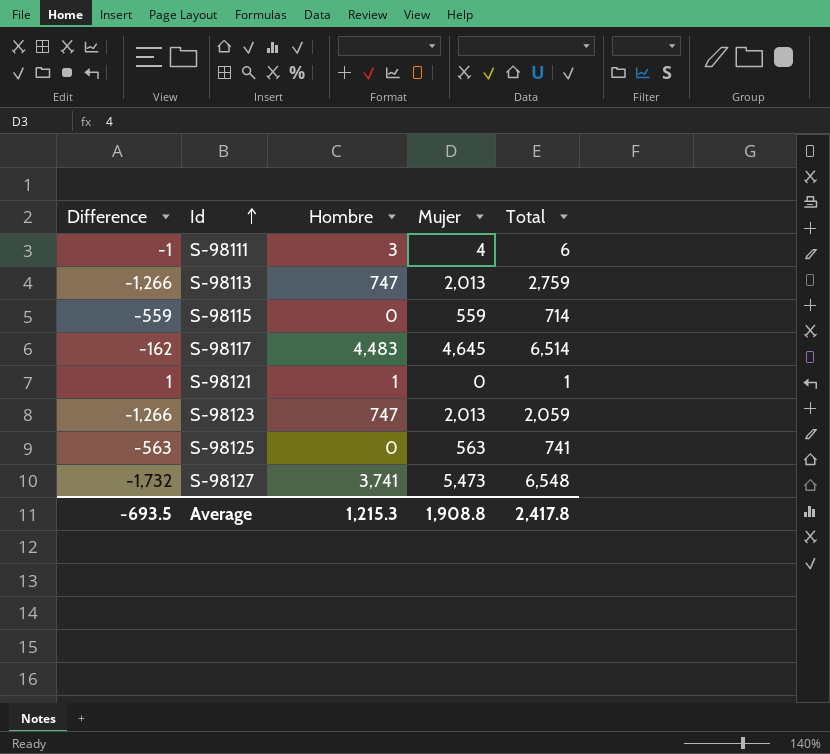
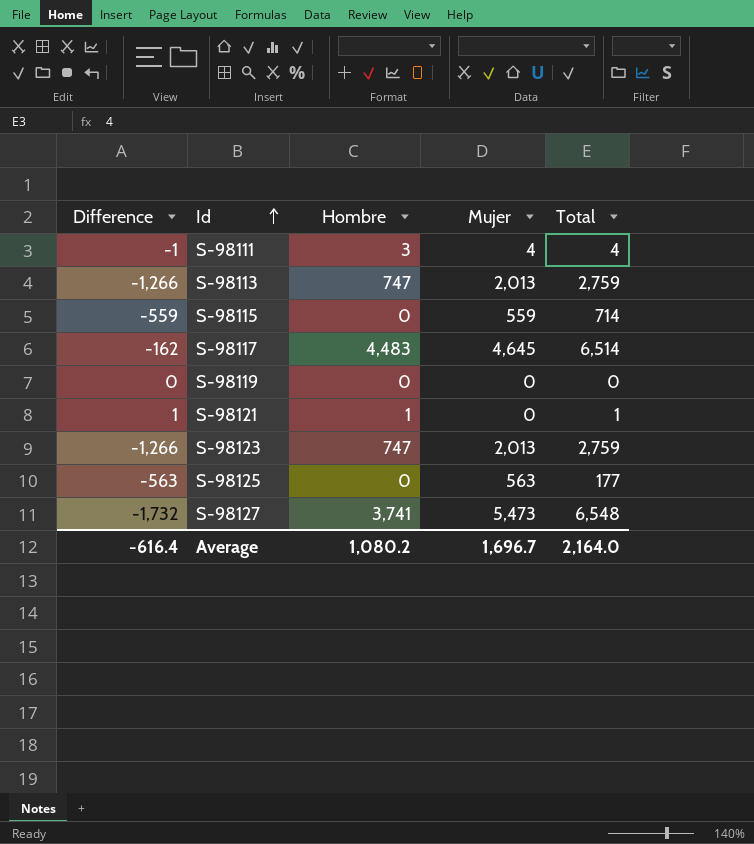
S-98111 | Total: 6 -> 4
row S-98119: none -> 0 | 0 | 0 | 0
S-98123 | Total: 2,059 -> 2,759
S-98125 | Total: 741 -> 177
Average | Difference: -693.5 -> -616.4
Average | Hombre: 1,215.3 -> 1,080.2
Average | Mujer: 1,908.8 -> 1,696.7
Average | Total: 2,417.8 -> 2,164.0

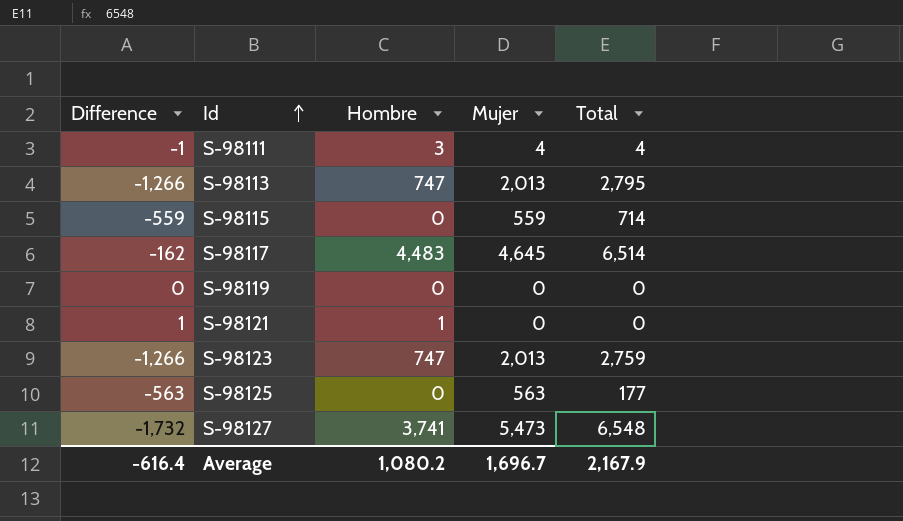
S-98113 | Total: 2,759 -> 2,795
S-98121 | Total: 1 -> 0
Average | Total: 2,164.0 -> 2,167.9

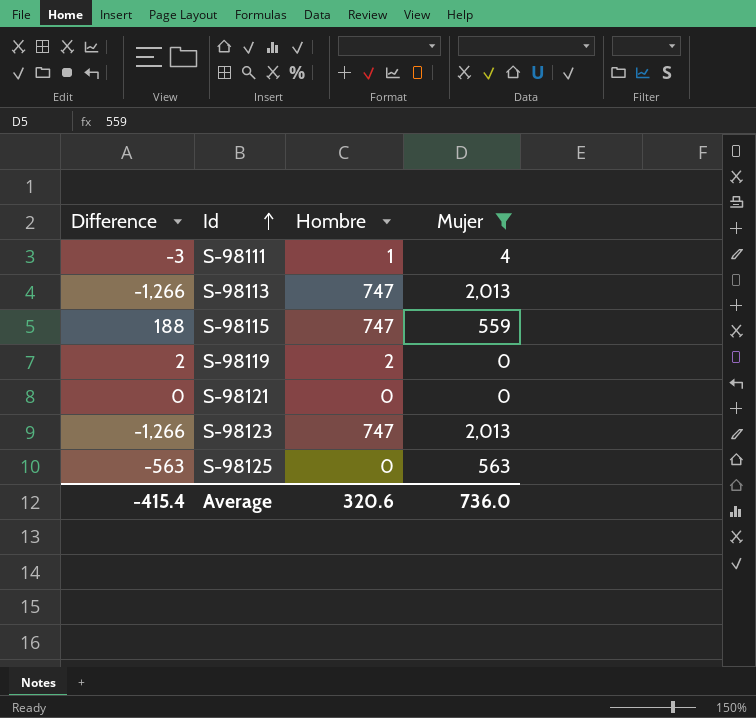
filter: none -> Mujer <= 2,013
column Total | position: 5 -> none
S-98111 | Difference: -1 -> -3
S-98111 | Hombre: 3 -> 1
S-98115 | Difference: -559 -> 188
S-98115 | Hombre: 0 -> 747
S-98119 | Difference: 0 -> 2
S-98119 | Hombre: 0 -> 2
S-98121 | Difference: 1 -> 0
S-98121 | Hombre: 1 -> 0
Average | Difference: -616.4 -> -415.4
Average | Hombre: 1,080.2 -> 320.6
Average | Mujer: 1,696.7 -> 736.0

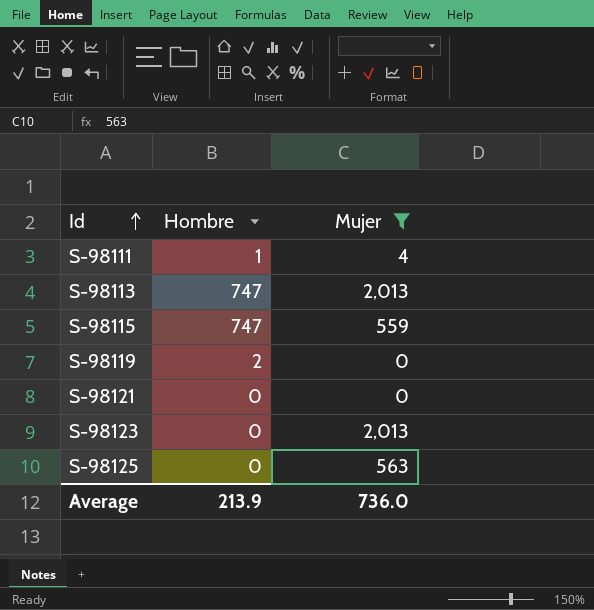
column Difference | formula: [Hombre] - [Mujer] -> none
S-98123 | Hombre: 747 -> 0
Average | Hombre: 320.6 -> 213.9

